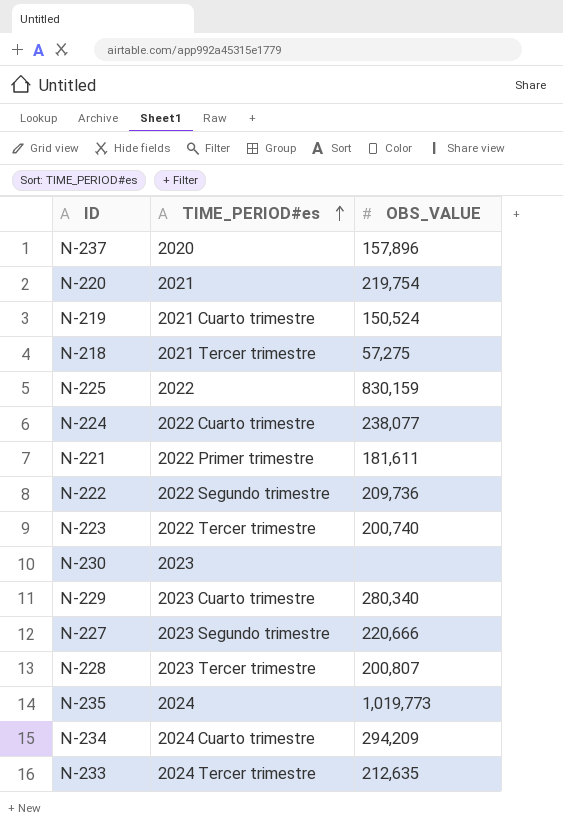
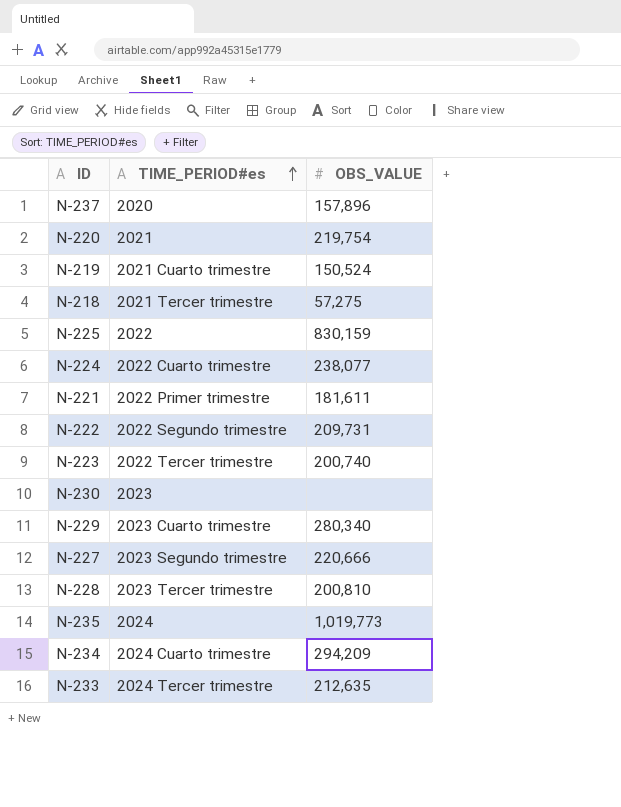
N-222 | OBS_VALUE: 209,736 -> 209,731
N-228 | OBS_VALUE: 200,807 -> 200,810

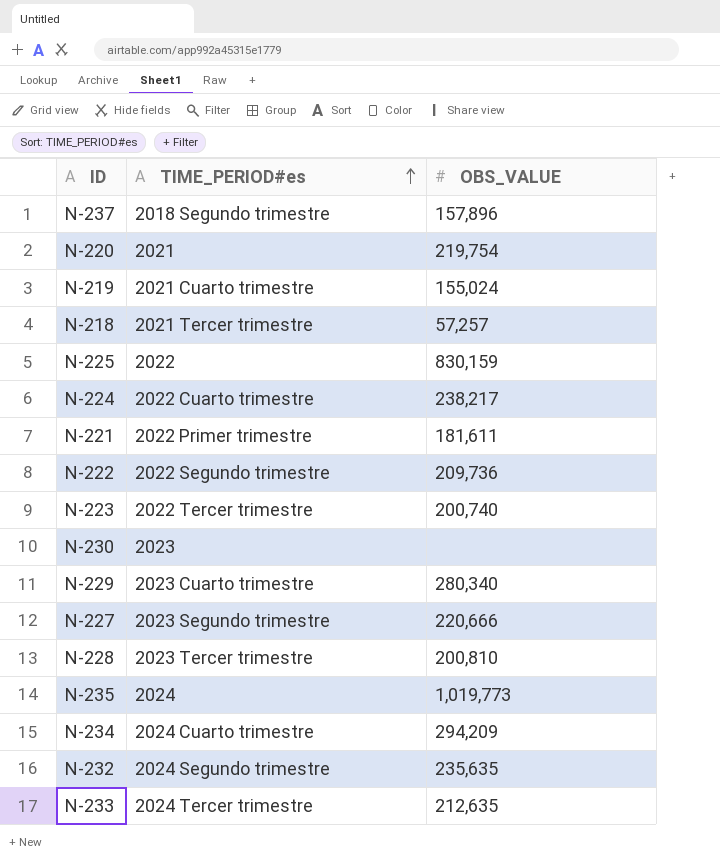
N-237 | TIME_PERIOD#es: 2020 -> 2018 Segundo trimestre
N-219 | OBS_VALUE: 150,524 -> 155,024
N-218 | OBS_VALUE: 57,275 -> 57,257
N-224 | OBS_VALUE: 238,077 -> 238,217
N-222 | OBS_VALUE: 209,731 -> 209,736
row N-232: none -> 2024 Segundo trimestre | 235,635

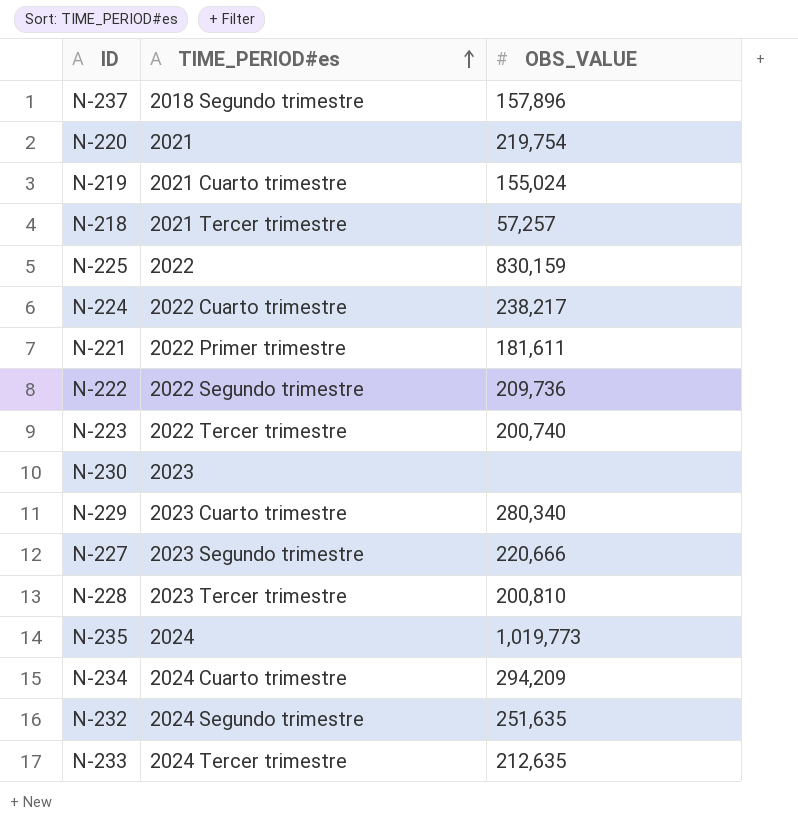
N-232 | OBS_VALUE: 235,635 -> 251,635

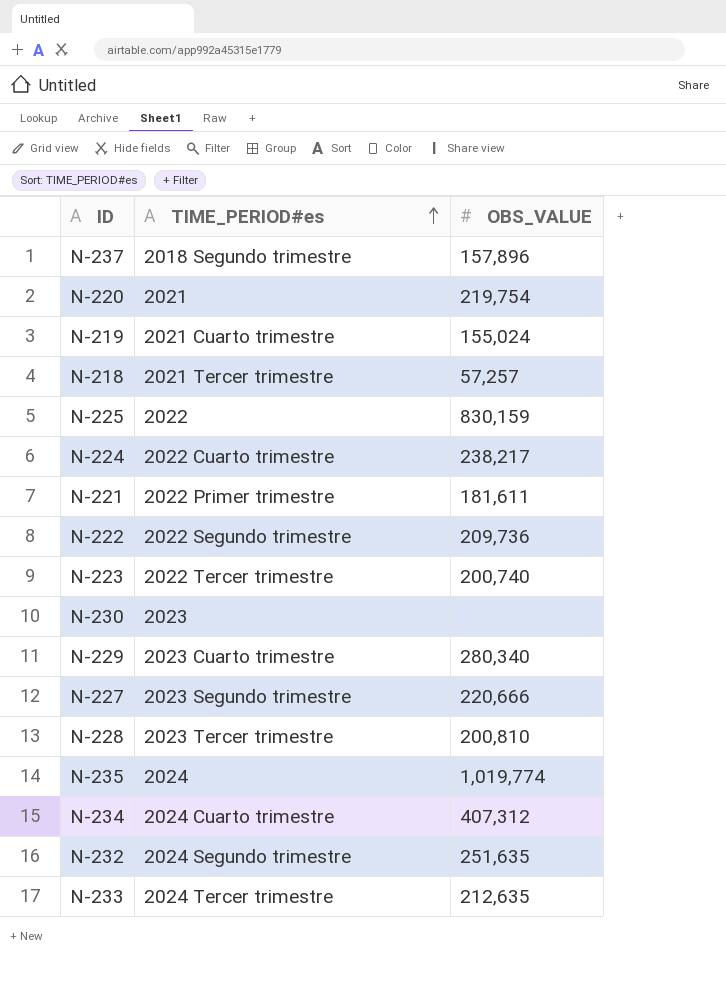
N-235 | OBS_VALUE: 1,019,773 -> 1,019,774
N-234 | OBS_VALUE: 294,209 -> 407,312

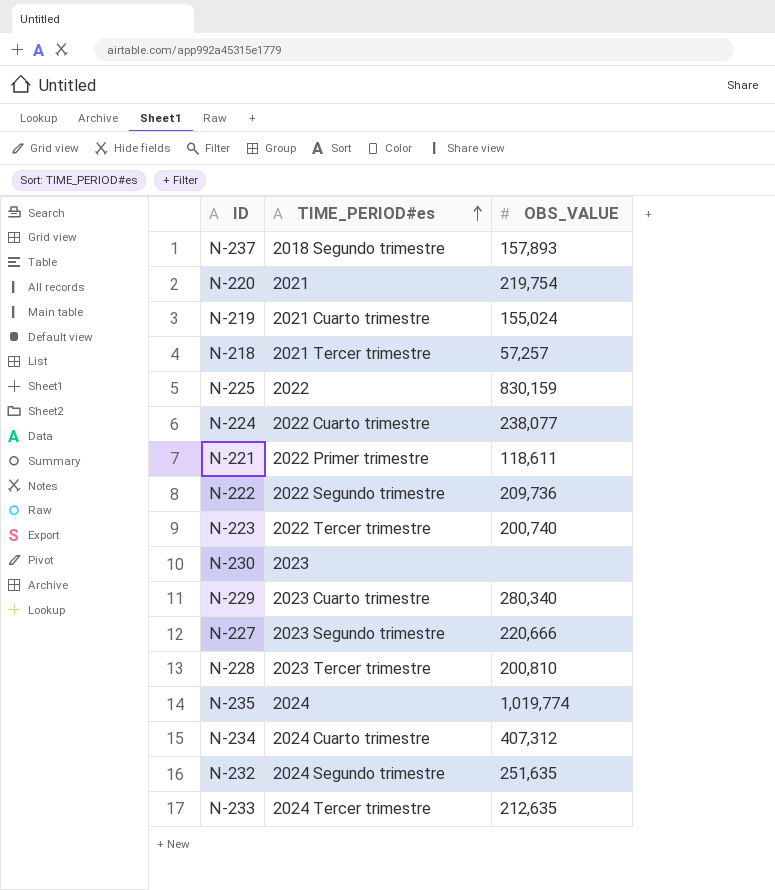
N-237 | OBS_VALUE: 157,896 -> 157,893
N-224 | OBS_VALUE: 238,217 -> 238,077
N-221 | OBS_VALUE: 181,611 -> 118,611

